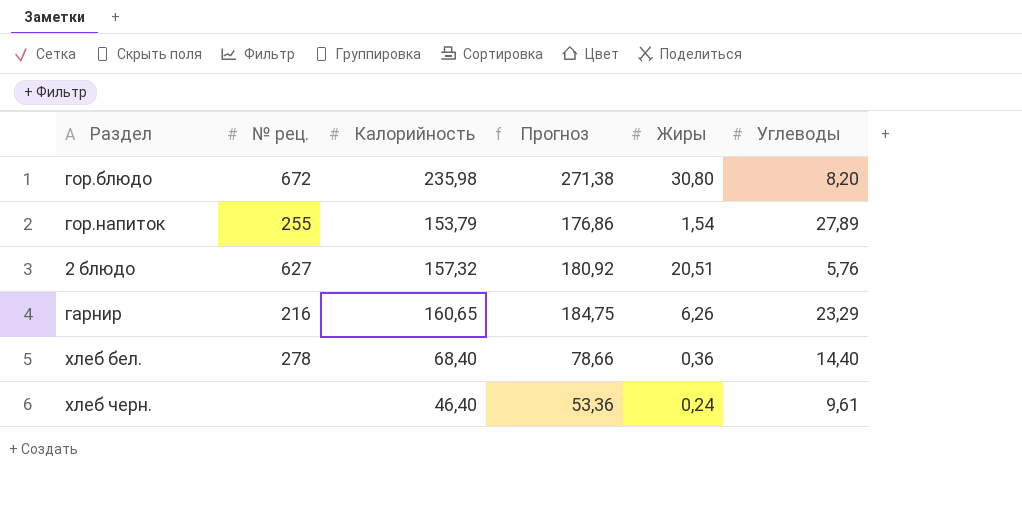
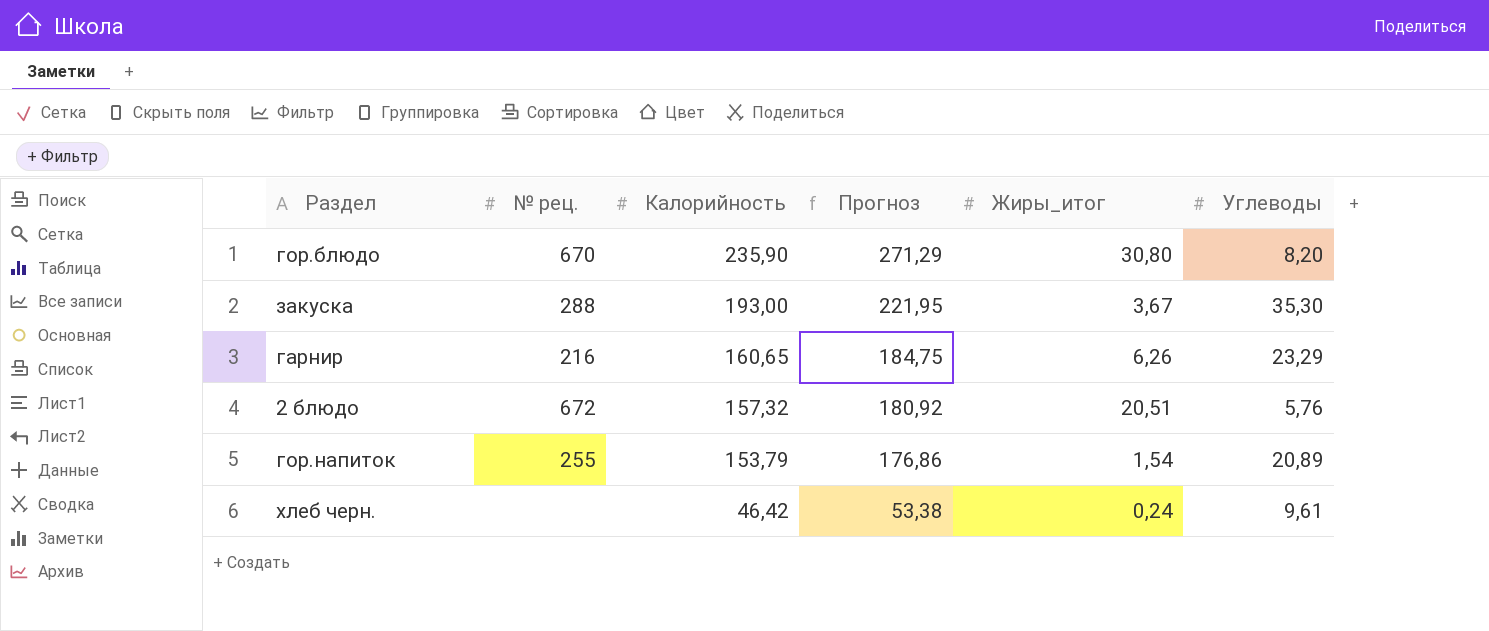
row order: none -> Калорийность descending
column name: Жиры -> Жиры_итог
row хлеб бел.: 278 | 68,40 | 78,66 | 0,36 | 14,40 -> none
гор.блюдо | № рец.: 672 -> 670
гор.блюдо | Калорийность: 235,98 -> 235,90
гор.блюдо | Прогноз: 271,38 -> 271,29
row закуска: none -> 288 | 193,00 | 221,95 | 3,67 | 35,30
2 блюдо | № рец.: 627 -> 672
гор.напиток | Углеводы: 27,89 -> 20,89
хлеб черн. | Калорийность: 46,40 -> 46,42
хлеб черн. | Прогноз: 53,36 -> 53,38

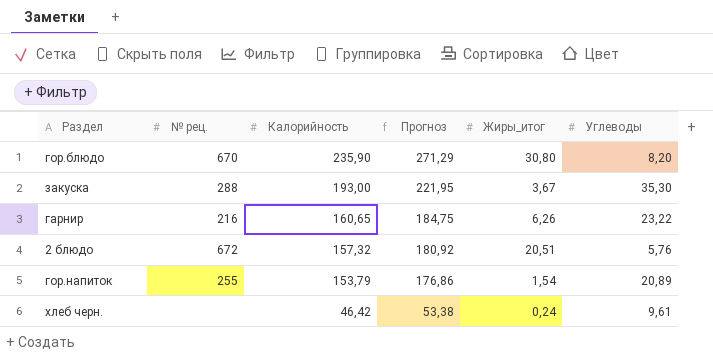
гарнир | Углеводы: 23,29 -> 23,22

